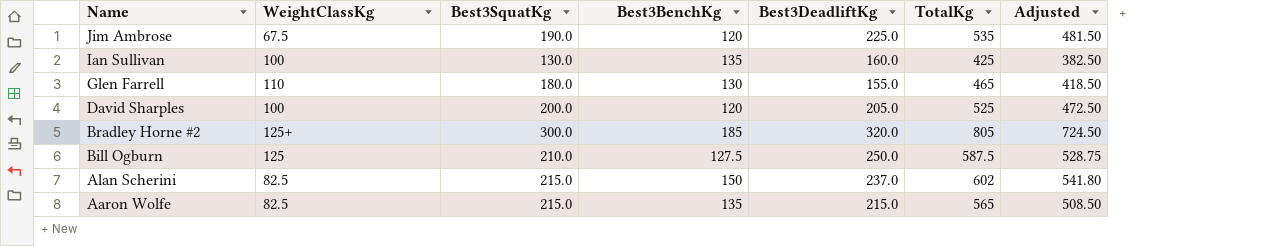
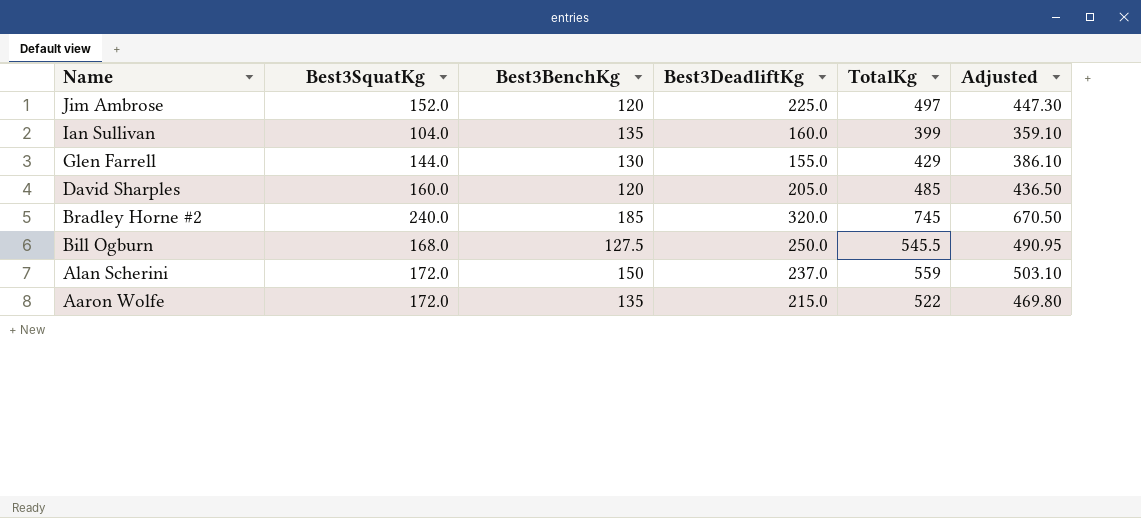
column WeightClassKg | position: 2 -> none
Jim Ambrose | Best3SquatKg: 190.0 -> 152.0
Jim Ambrose | TotalKg: 535 -> 497
Jim Ambrose | Adjusted: 481.50 -> 447.30
Ian Sullivan | Best3SquatKg: 130.0 -> 104.0
Ian Sullivan | TotalKg: 425 -> 399
Ian Sullivan | Adjusted: 382.50 -> 359.10
Glen Farrell | Best3SquatKg: 180.0 -> 144.0
Glen Farrell | TotalKg: 465 -> 429
Glen Farrell | Adjusted: 418.50 -> 386.10
David Sharples | Best3SquatKg: 200.0 -> 160.0
David Sharples | TotalKg: 525 -> 485
David Sharples | Adjusted: 472.50 -> 436.50
Bradley Horne #2 | Best3SquatKg: 300.0 -> 240.0
Bradley Horne #2 | TotalKg: 805 -> 745
Bradley Horne #2 | Adjusted: 724.50 -> 670.50
Bill Ogburn | Best3SquatKg: 210.0 -> 168.0
Bill Ogburn | TotalKg: 587.5 -> 545.5
Bill Ogburn | Adjusted: 528.75 -> 490.95
Alan Scherini | Best3SquatKg: 215.0 -> 172.0
Alan Scherini | TotalKg: 602 -> 559
Alan Scherini | Adjusted: 541.80 -> 503.10
Aaron Wolfe | Best3SquatKg: 215.0 -> 172.0
Aaron Wolfe | TotalKg: 565 -> 522
Aaron Wolfe | Adjusted: 508.50 -> 469.80

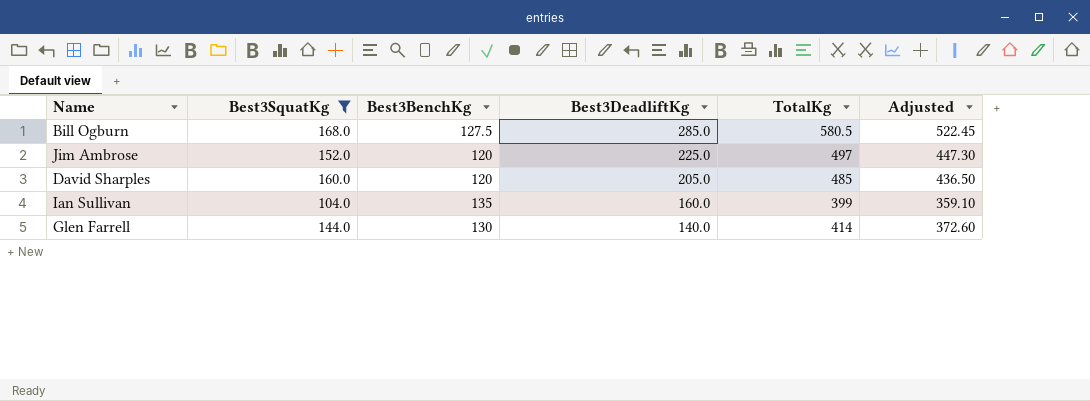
filter: none -> Best3SquatKg <= 168.0
row order: Name descending -> Best3DeadliftKg descending
Bill Ogburn | Best3DeadliftKg: 250.0 -> 285.0
Bill Ogburn | TotalKg: 545.5 -> 580.5
Bill Ogburn | Adjusted: 490.95 -> 522.45
Glen Farrell | Best3DeadliftKg: 155.0 -> 140.0
Glen Farrell | TotalKg: 429 -> 414
Glen Farrell | Adjusted: 386.10 -> 372.60

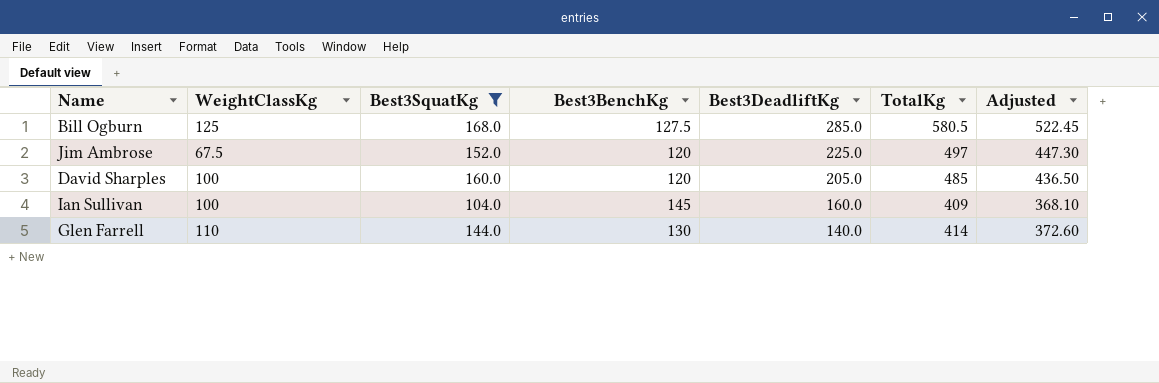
column WeightClassKg | position: none -> 2
Ian Sullivan | Best3BenchKg: 135 -> 145
Ian Sullivan | TotalKg: 399 -> 409
Ian Sullivan | Adjusted: 359.10 -> 368.10

